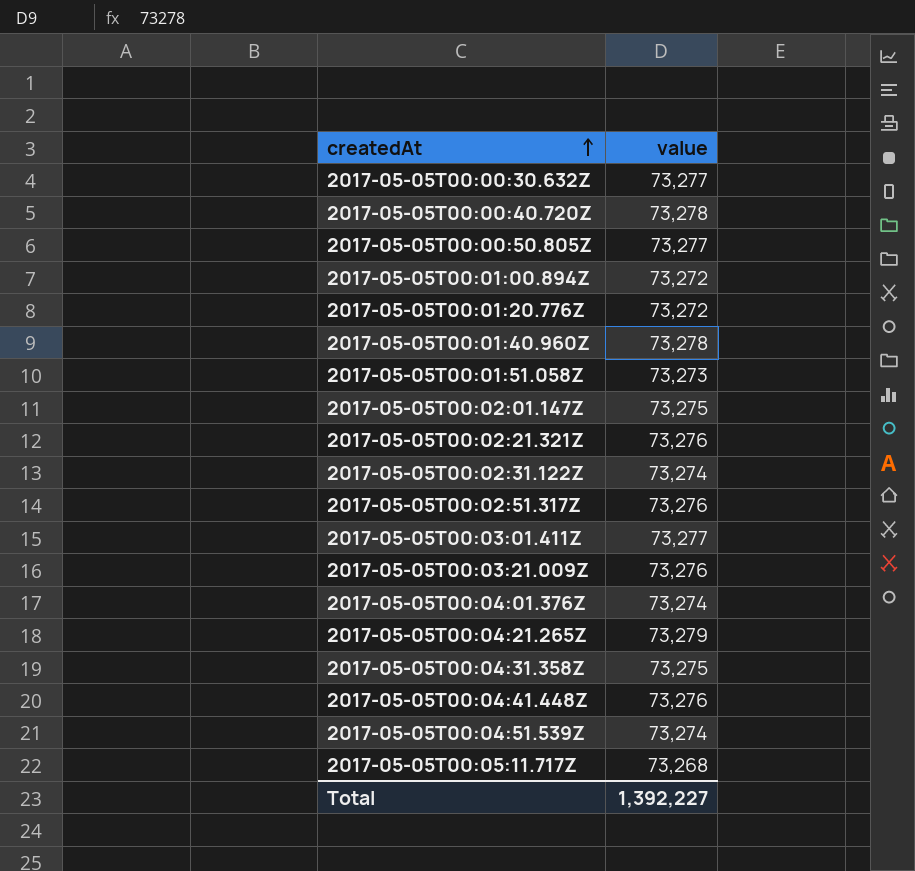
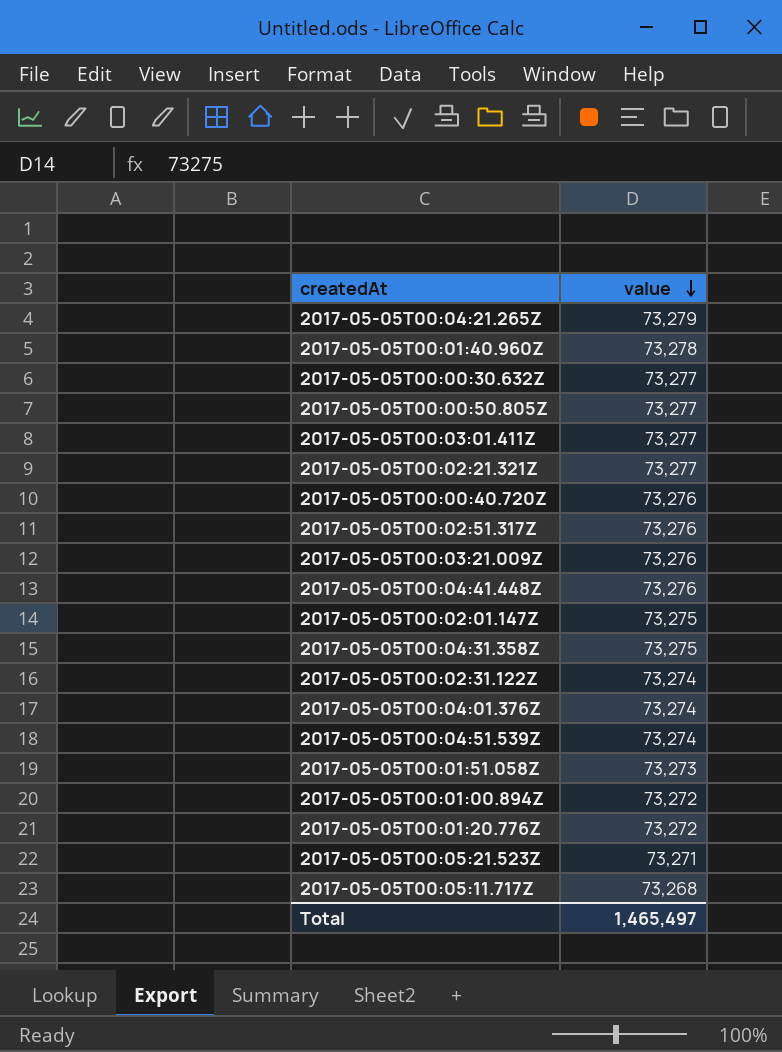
row order: createdAt ascending -> value descending
2017-05-05T00:02:21.321Z | value: 73,276 -> 73,277
2017-05-05T00:00:40.720Z | value: 73,278 -> 73,276
row 2017-05-05T00:05:21.523Z: none -> 73,271
Total | value: 1,392,227 -> 1,465,497

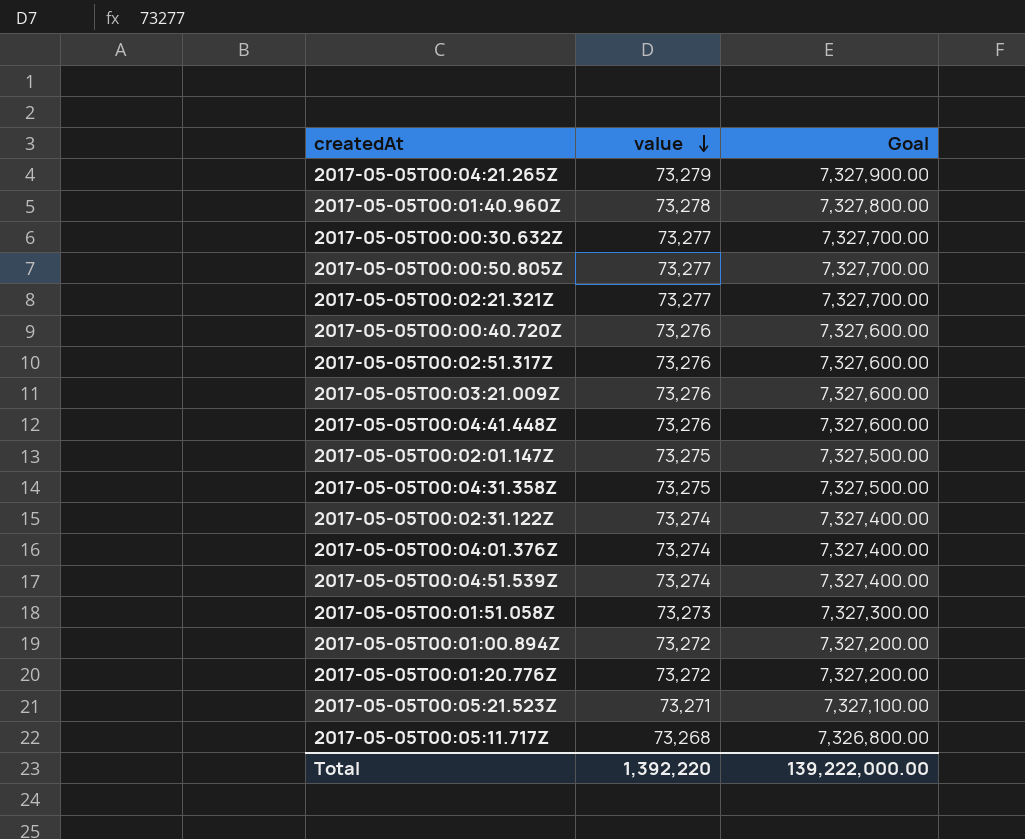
column Goal | formula: none -> [value] * 100
row 2017-05-05T00:03:01.411Z: 73,277 -> none
Total | value: 1,465,497 -> 1,392,220

